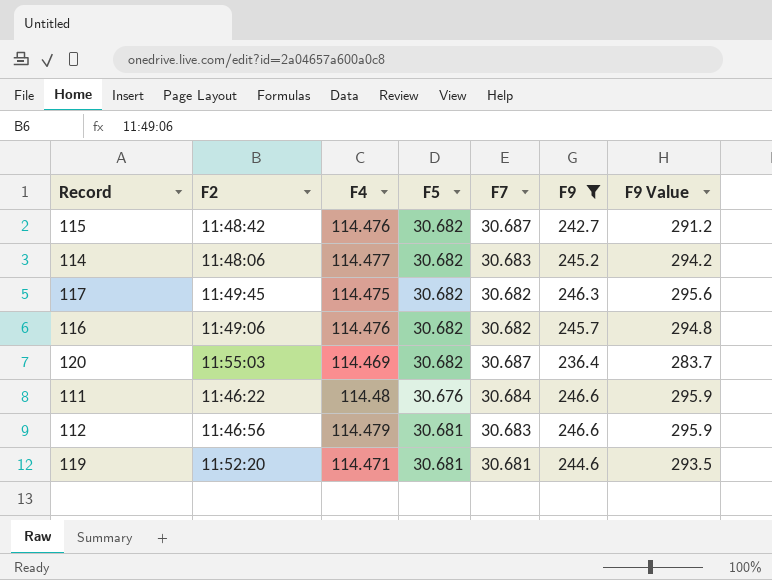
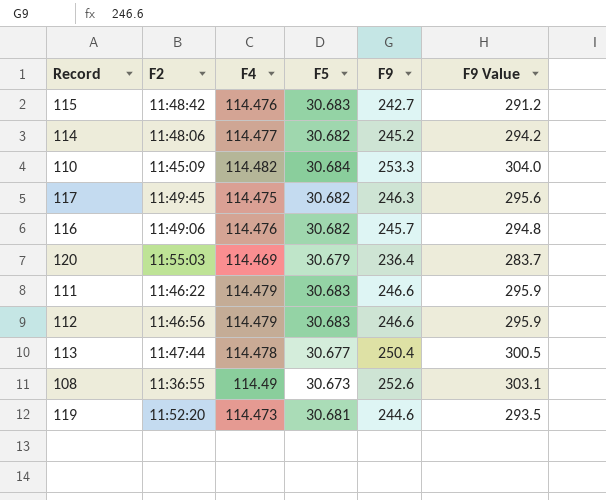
filter: F9 <= 246.6 -> none
column F7 | position: 5 -> none
115 | F5: 30.682 -> 30.683
120 | F5: 30.682 -> 30.679
111 | F4: 114.48 -> 114.479
111 | F5: 30.676 -> 30.683
112 | F5: 30.681 -> 30.683
119 | F4: 114.471 -> 114.473

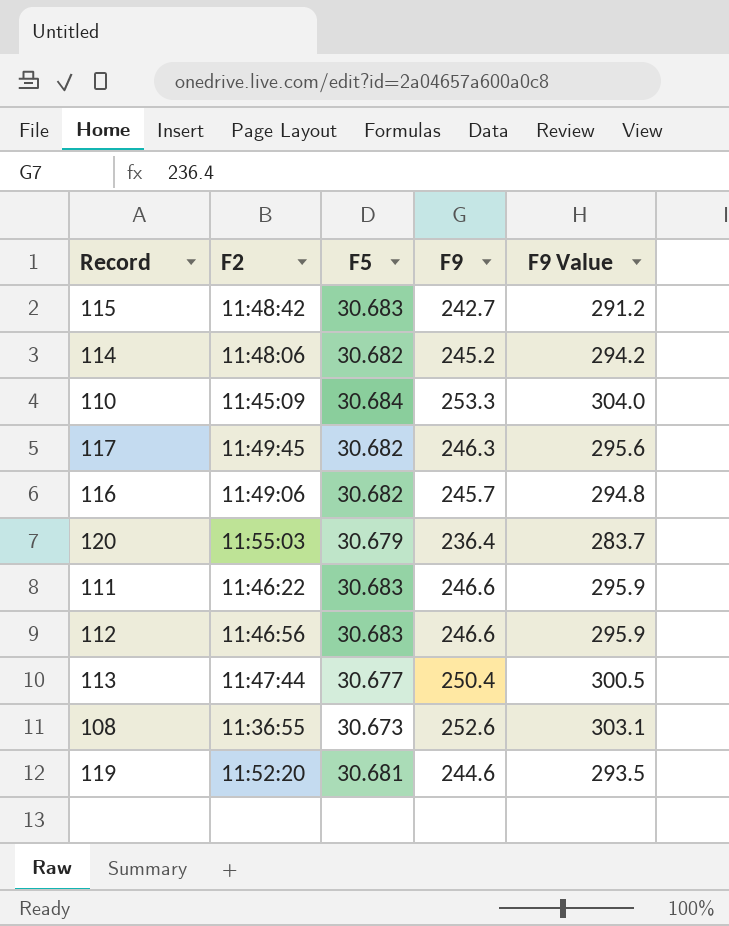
column F4 | position: 3 -> none

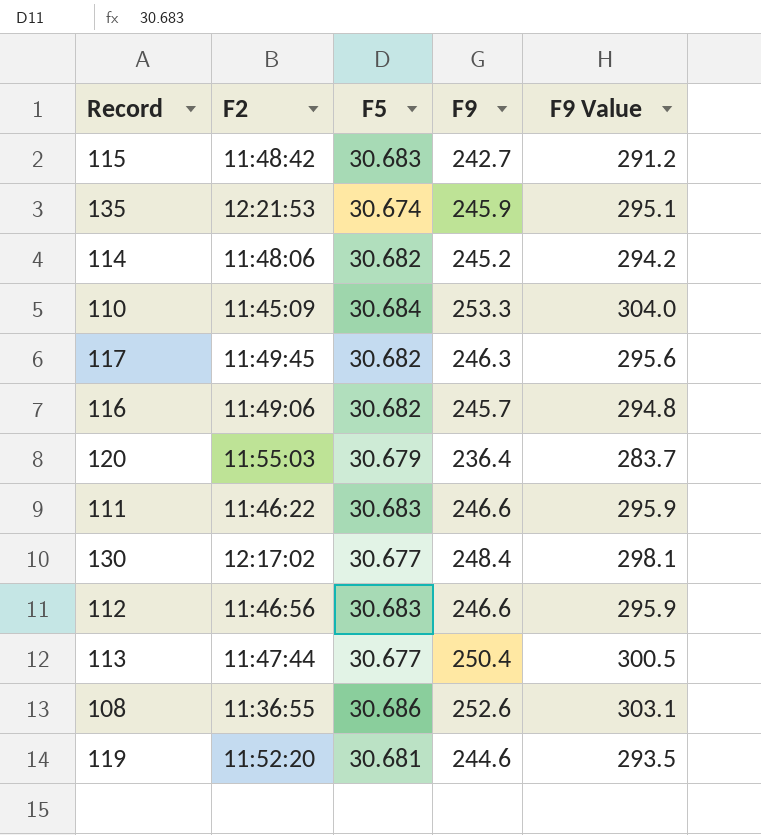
row 135: none -> 12:21:53 | 30.674 | 245.9 | 295.1
row 130: none -> 12:17:02 | 30.677 | 248.4 | 298.1
108 | F5: 30.673 -> 30.686

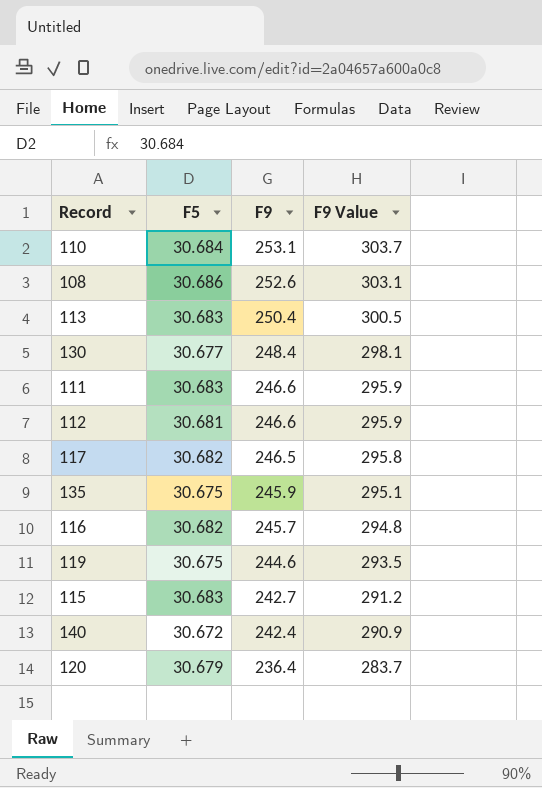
row order: none -> F9 descending
column F2 | position: 2 -> none
row 114: 11:48:06 | 30.682 | 245.2 | 294.2 -> none
110 | F9: 253.3 -> 253.1
110 | F9 Value: 304.0 -> 303.7
113 | F5: 30.677 -> 30.683
112 | F5: 30.683 -> 30.681
117 | F9: 246.3 -> 246.5
117 | F9 Value: 295.6 -> 295.8
135 | F5: 30.674 -> 30.675
119 | F5: 30.681 -> 30.675
row 140: none -> 30.672 | 242.4 | 290.9

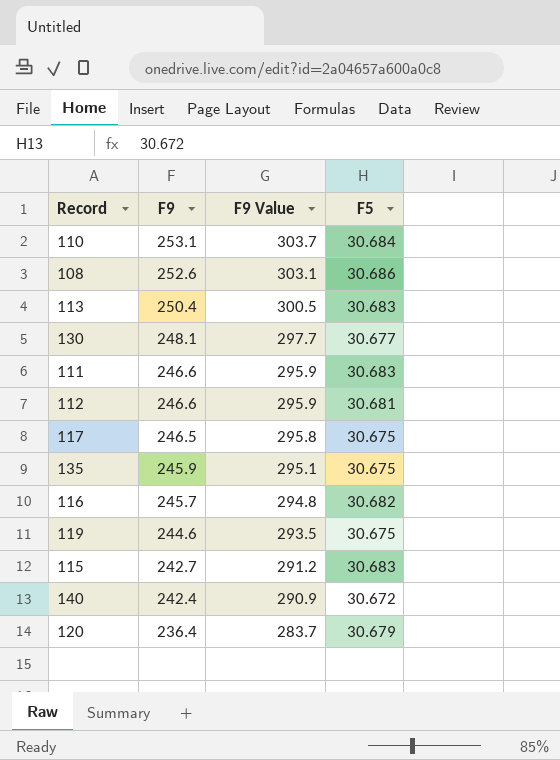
column F5 | position: 2 -> 4
130 | F9: 248.4 -> 248.1
130 | F9 Value: 298.1 -> 297.7
117 | F5: 30.682 -> 30.675

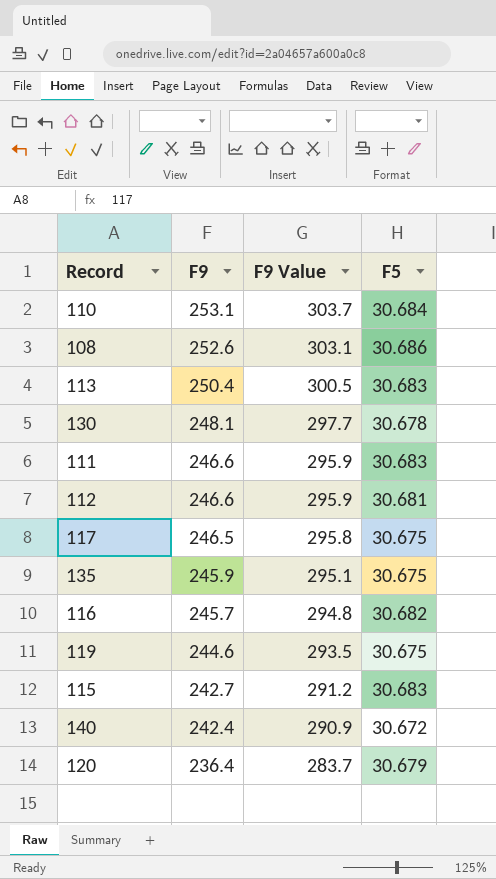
130 | F5: 30.677 -> 30.678

